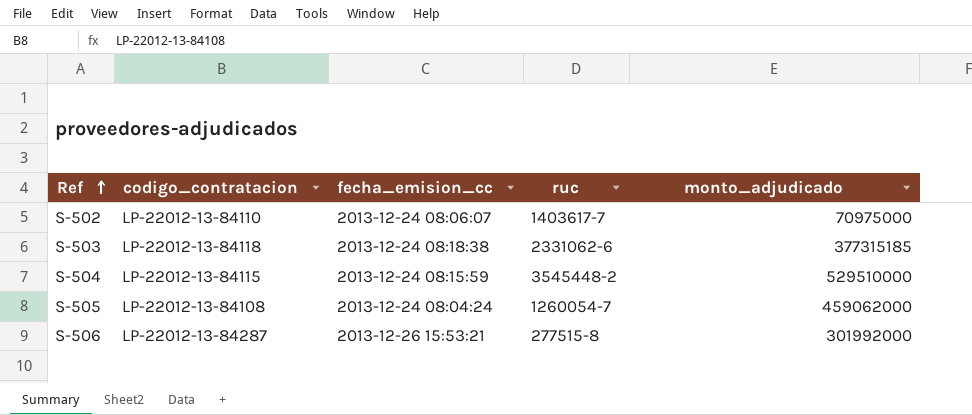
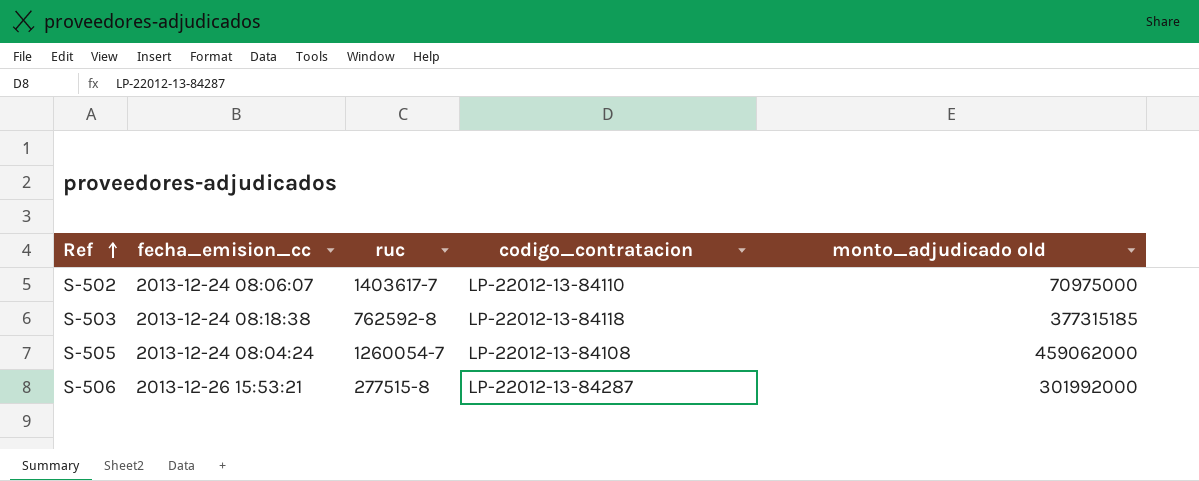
column codigo_contratacion | position: 2 -> 4
column name: monto_adjudicado -> monto_adjudicado old
row S-504: LP-22012-13-84115 | 2013-12-24 08:15:59 | 3545448-2 | 529510000 -> none
S-503 | ruc: 2331062-6 -> 762592-8

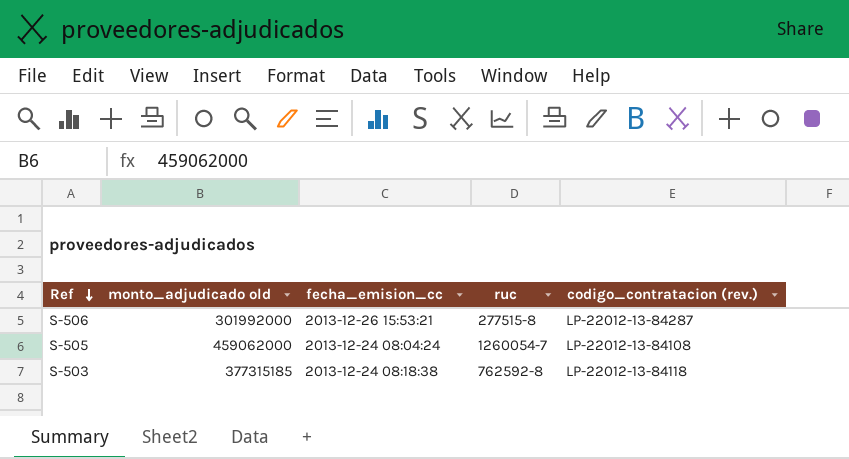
row order: Ref ascending -> Ref descending
column monto_adjudicado old | position: 5 -> 2
column name: codigo_contratacion -> codigo_contratacion (rev.)
row S-502: 2013-12-24 08:06:07 | 1403617-7 | LP-22012-13-84110 | 70975000 -> none

